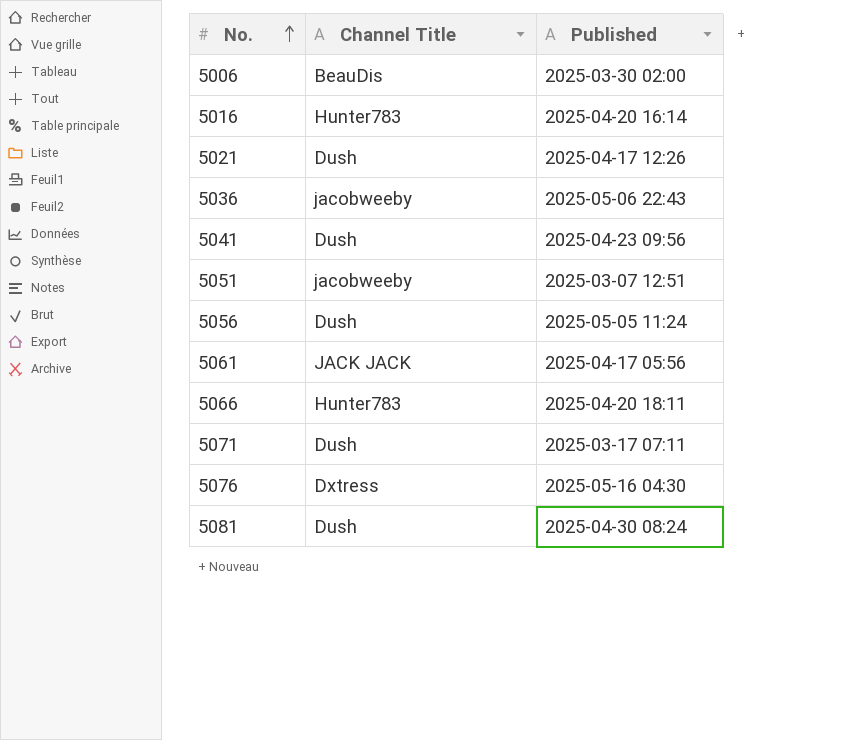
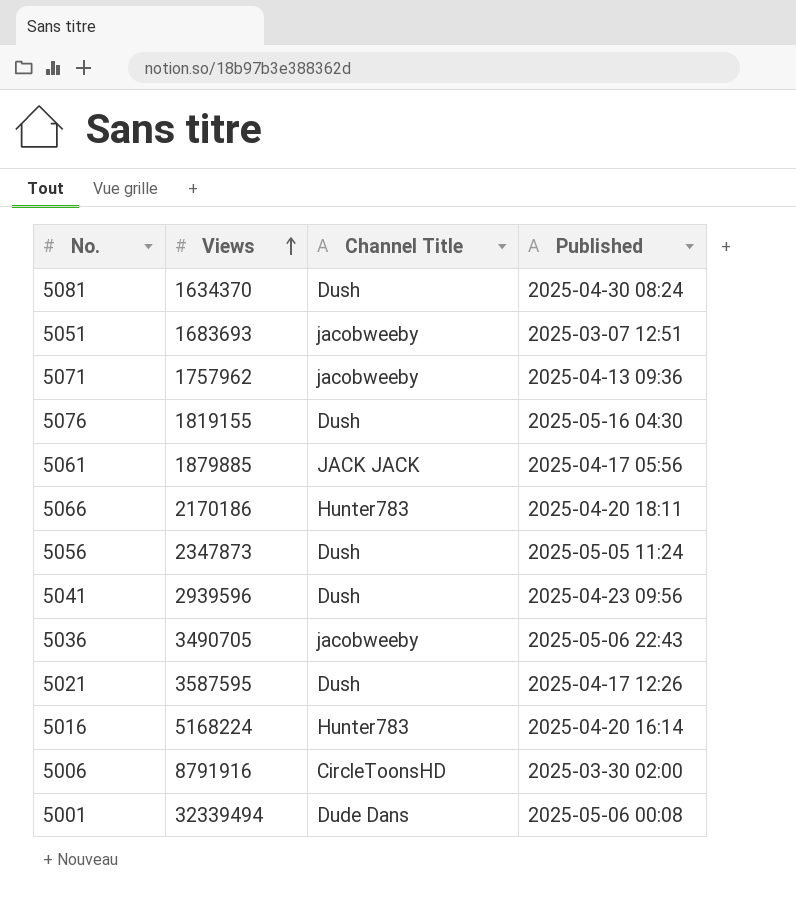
row order: No. ascending -> Views ascending
column Views | position: none -> 2
5071 | Channel Title: Dush -> jacobweeby
5071 | Published: 2025-03-17 07:11 -> 2025-04-13 09:36
5076 | Channel Title: Dxtress -> Dush
5006 | Channel Title: BeauDis -> CircleToonsHD
row 5001: none -> 32339494 | Dude Dans | 2025-05-06 00:08

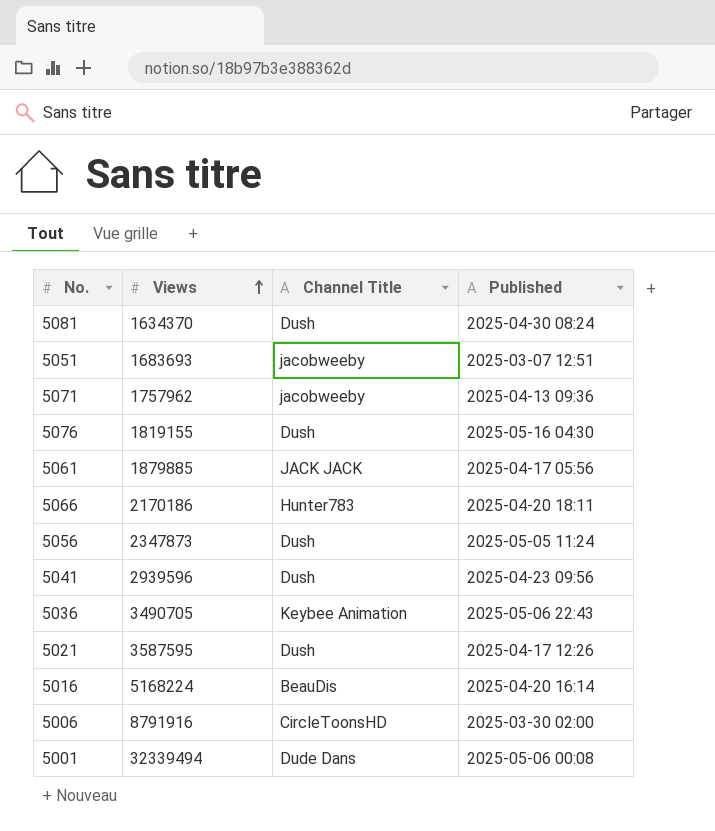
5036 | Channel Title: jacobweeby -> Keybee Animation
5016 | Channel Title: Hunter783 -> BeauDis

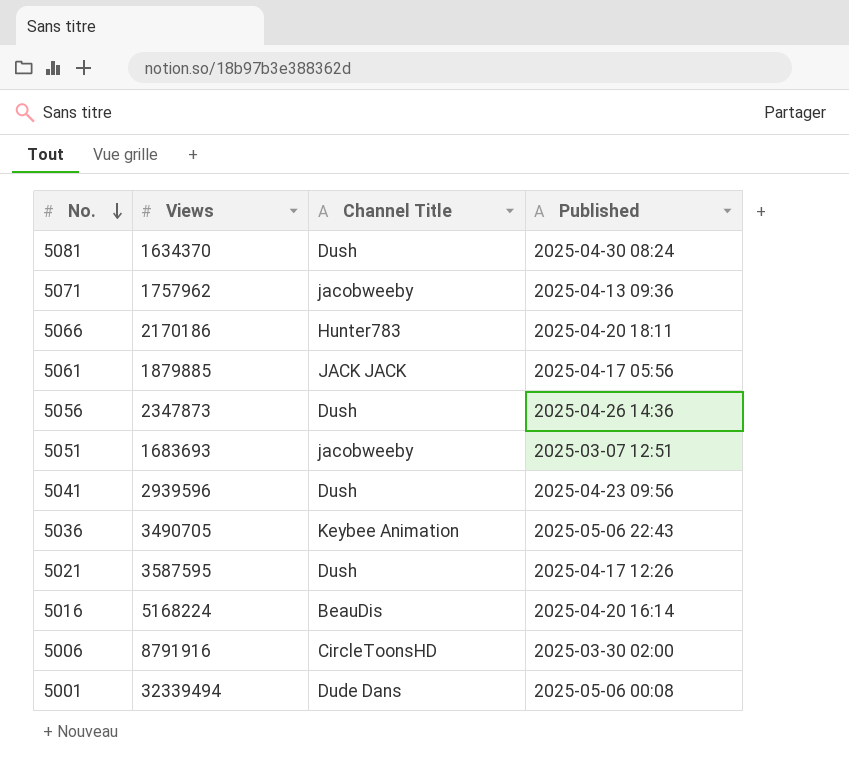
row order: Views ascending -> No. descending
row 5076: 1819155 | Dush | 2025-05-16 04:30 -> none
5056 | Published: 2025-05-05 11:24 -> 2025-04-26 14:36

